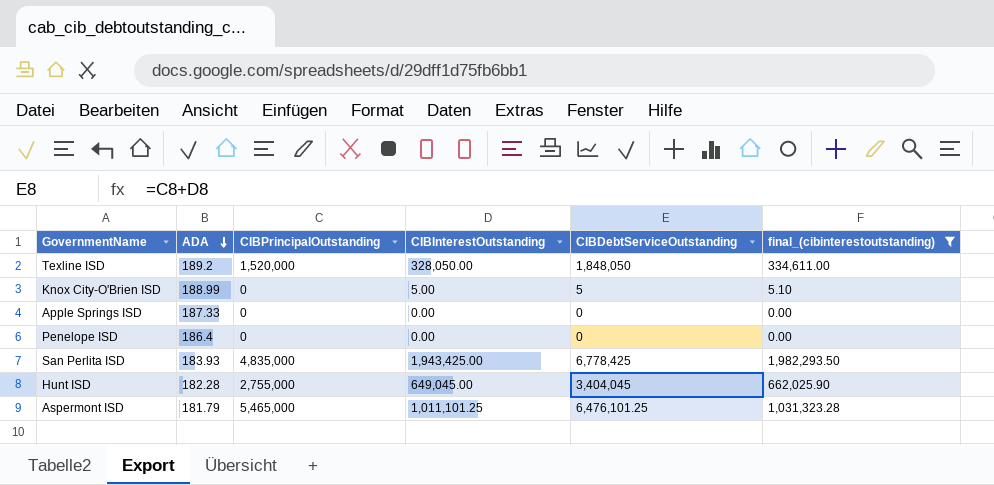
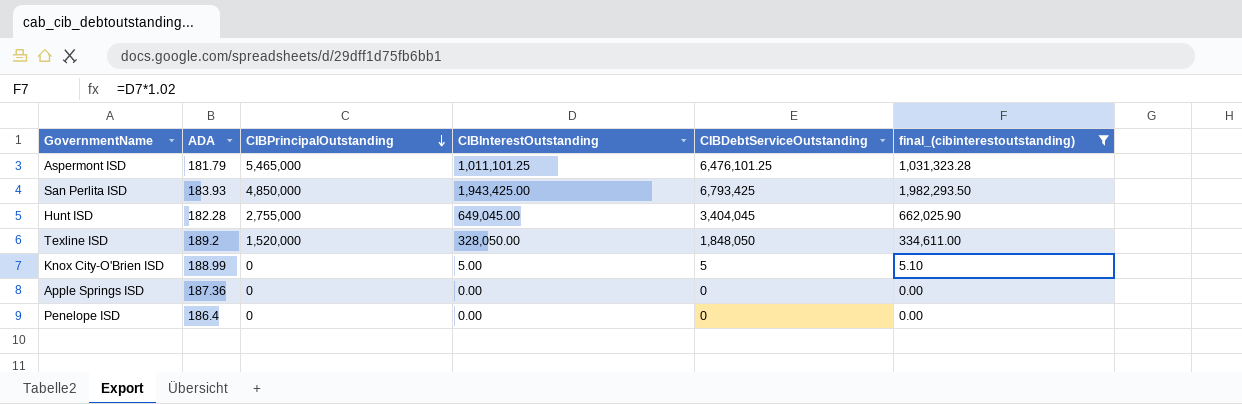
row order: ADA descending -> CIBPrincipalOutstanding descending
San Perlita ISD | CIBPrincipalOutstanding: 4,835,000 -> 4,850,000
San Perlita ISD | CIBDebtServiceOutstanding: 6,778,425 -> 6,793,425
Apple Springs ISD | ADA: 187.33 -> 187.36

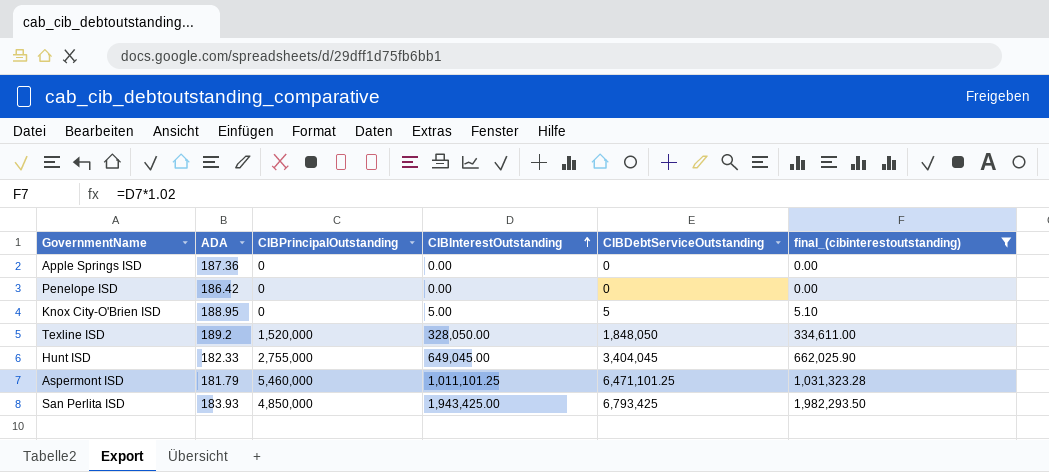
row order: CIBPrincipalOutstanding descending -> CIBInterestOutstanding ascending
Penelope ISD | ADA: 186.4 -> 186.42
Knox City-O'Brien ISD | ADA: 188.99 -> 188.95
Hunt ISD | ADA: 182.28 -> 182.33
Aspermont ISD | CIBPrincipalOutstanding: 5,465,000 -> 5,460,000
Aspermont ISD | CIBDebtServiceOutstanding: 6,476,101.25 -> 6,471,101.25

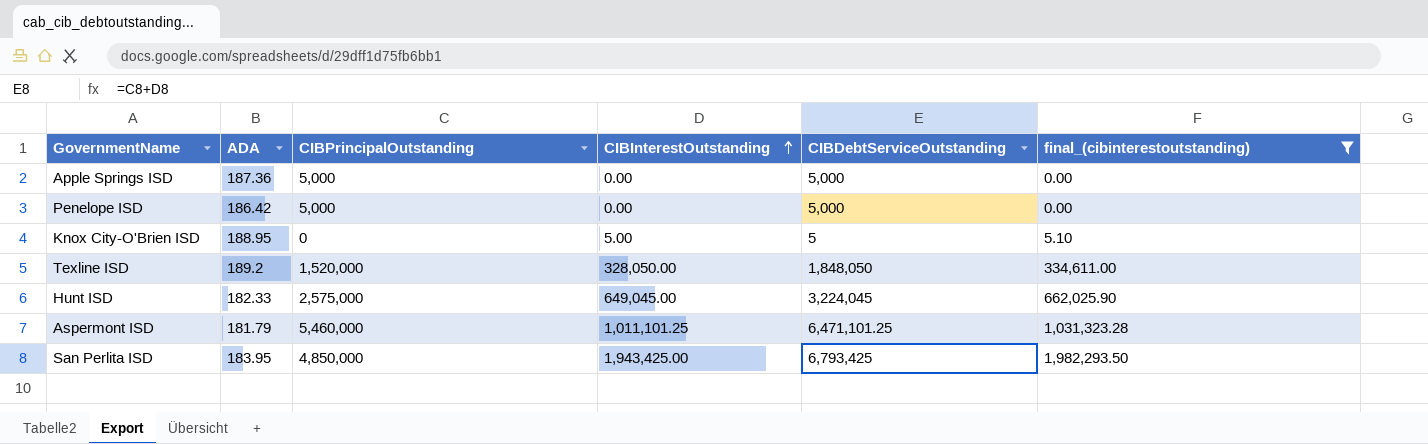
Apple Springs ISD | CIBPrincipalOutstanding: 0 -> 5,000
Apple Springs ISD | CIBDebtServiceOutstanding: 0 -> 5,000
Penelope ISD | CIBPrincipalOutstanding: 0 -> 5,000
Penelope ISD | CIBDebtServiceOutstanding: 0 -> 5,000
Hunt ISD | CIBPrincipalOutstanding: 2,755,000 -> 2,575,000
Hunt ISD | CIBDebtServiceOutstanding: 3,404,045 -> 3,224,045
San Perlita ISD | ADA: 183.93 -> 183.95

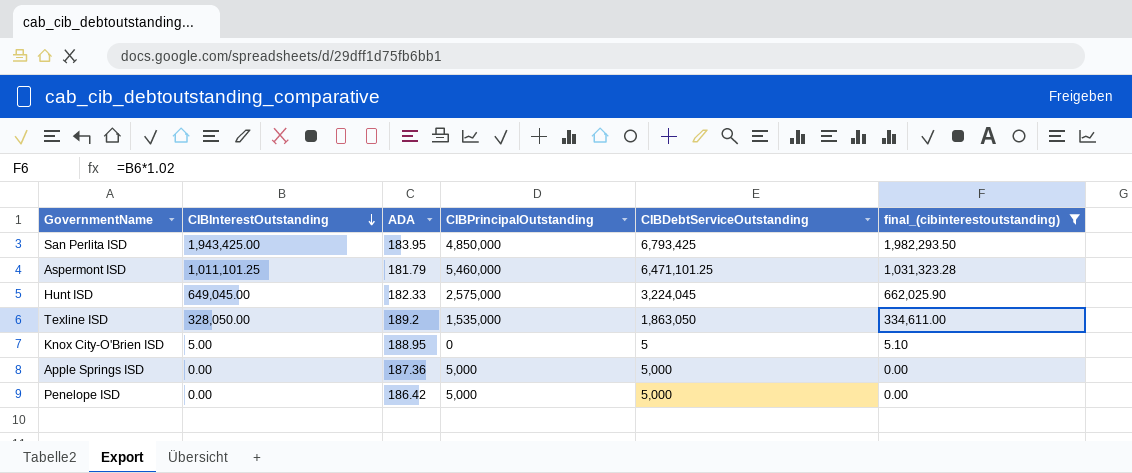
row order: CIBInterestOutstanding ascending -> CIBInterestOutstanding descending
column CIBInterestOutstanding | position: 4 -> 2
Texline ISD | CIBPrincipalOutstanding: 1,520,000 -> 1,535,000
Texline ISD | CIBDebtServiceOutstanding: 1,848,050 -> 1,863,050

